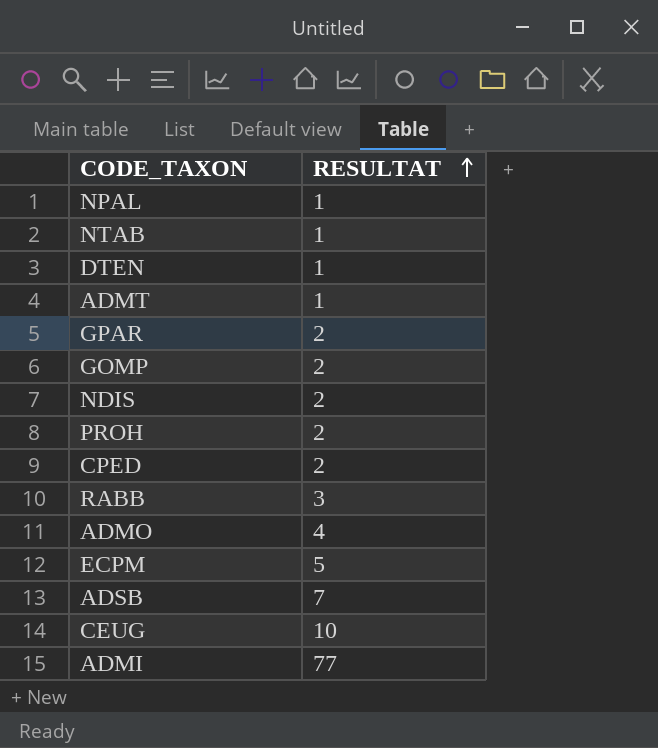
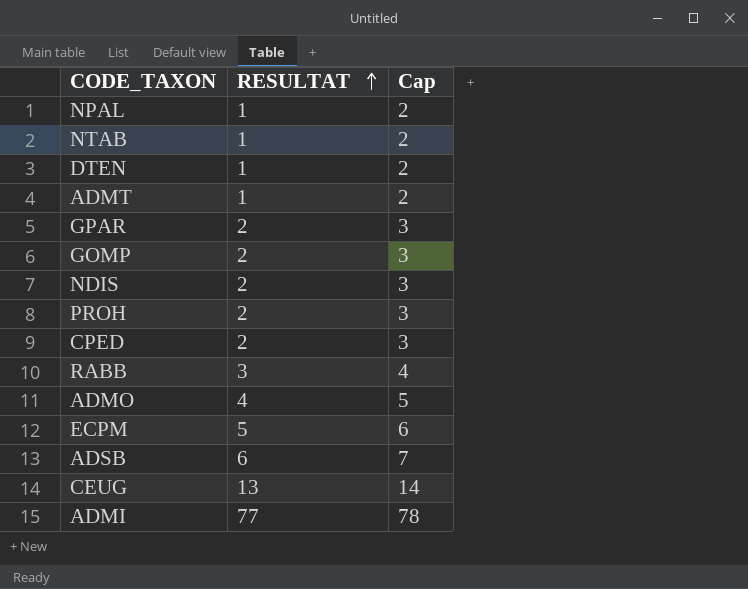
column Cap | formula: none -> [RESULTAT] + 1
ADSB | RESULTAT: 7 -> 6
CEUG | RESULTAT: 10 -> 13

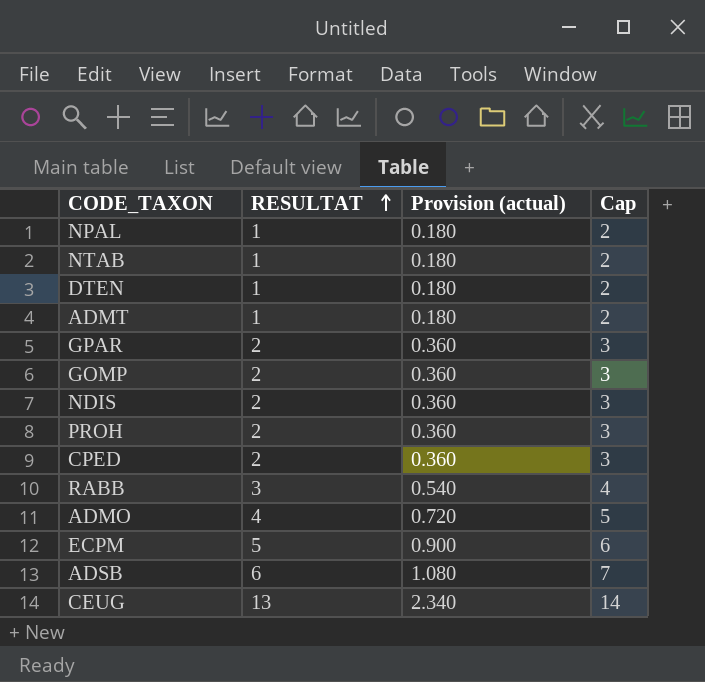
column Provision (actual) | formula: none -> [RESULTAT] * 0.18
row ADMI: 77 | 78 -> none

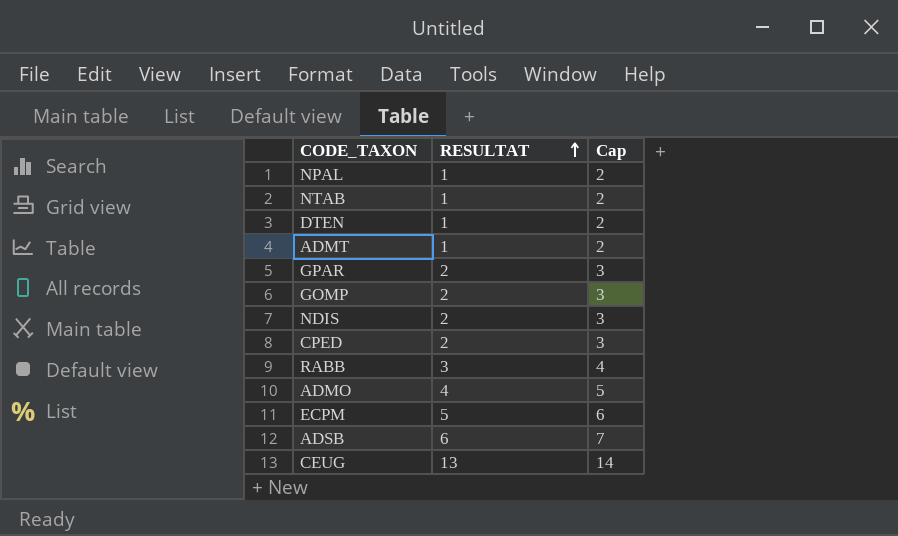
column Provision (actual) | formula: [RESULTAT] * 0.18 -> none
row PROH: 2 | 0.360 | 3 -> none

